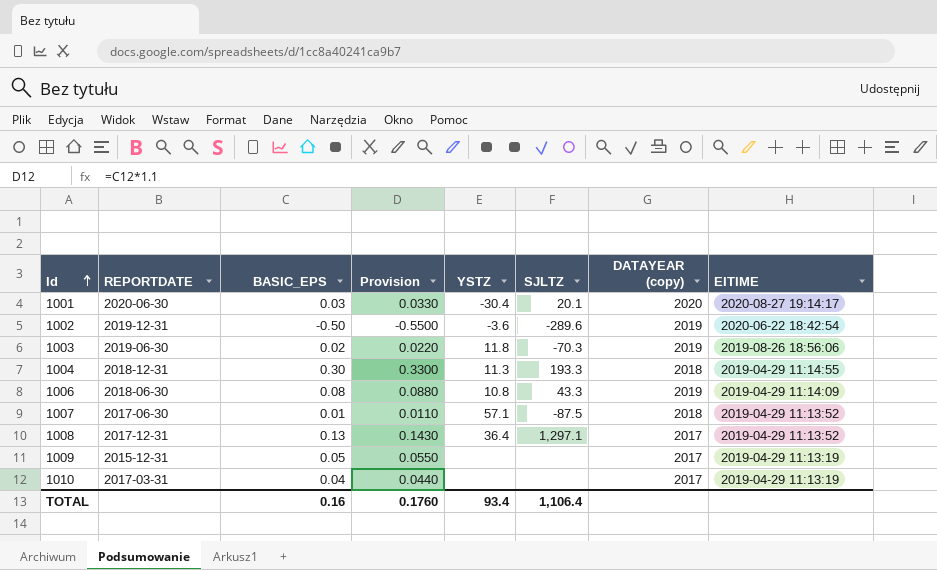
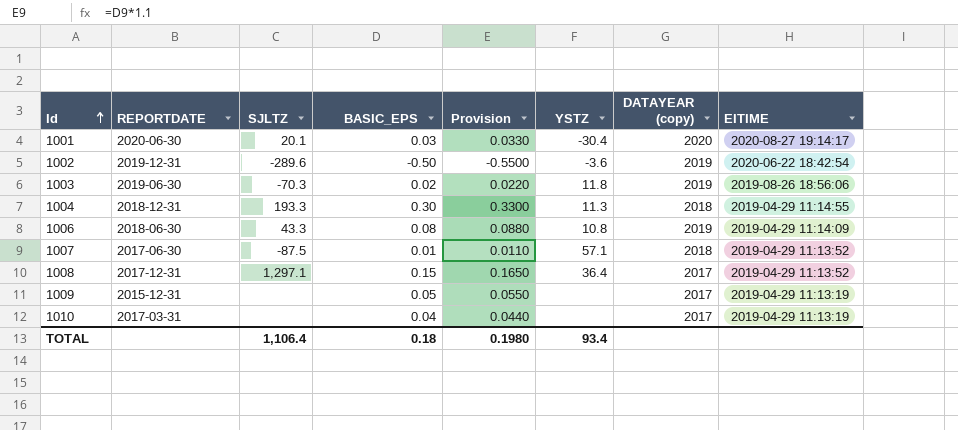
column SJLTZ | position: 6 -> 3
1008 | BASIC_EPS: 0.13 -> 0.15
1008 | Provision: 0.1430 -> 0.1650
TOTAL | BASIC_EPS: 0.16 -> 0.18
TOTAL | Provision: 0.1760 -> 0.1980

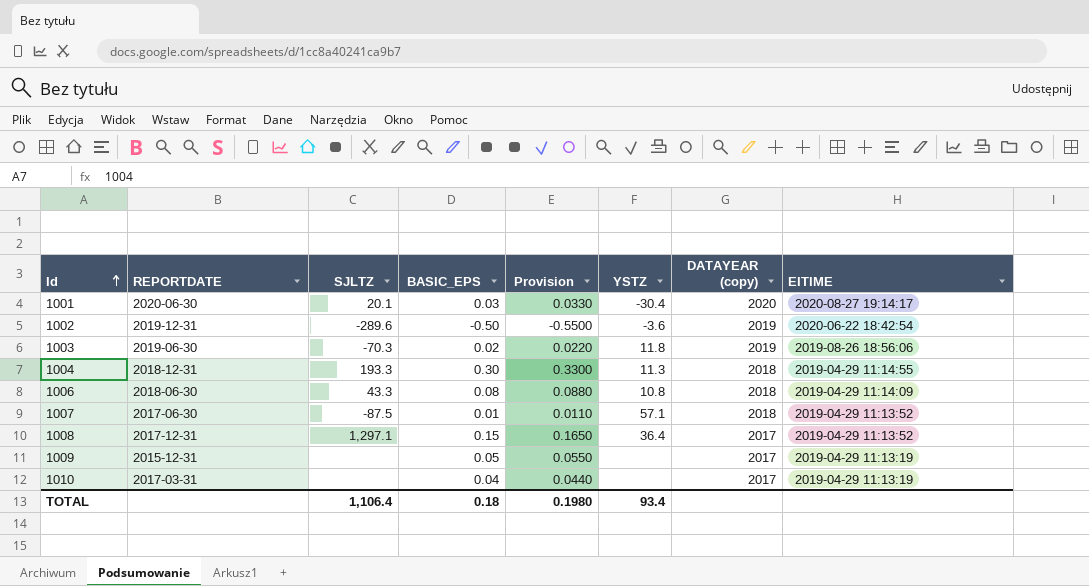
1006 | DATAYEAR (copy): 2019 -> 2018

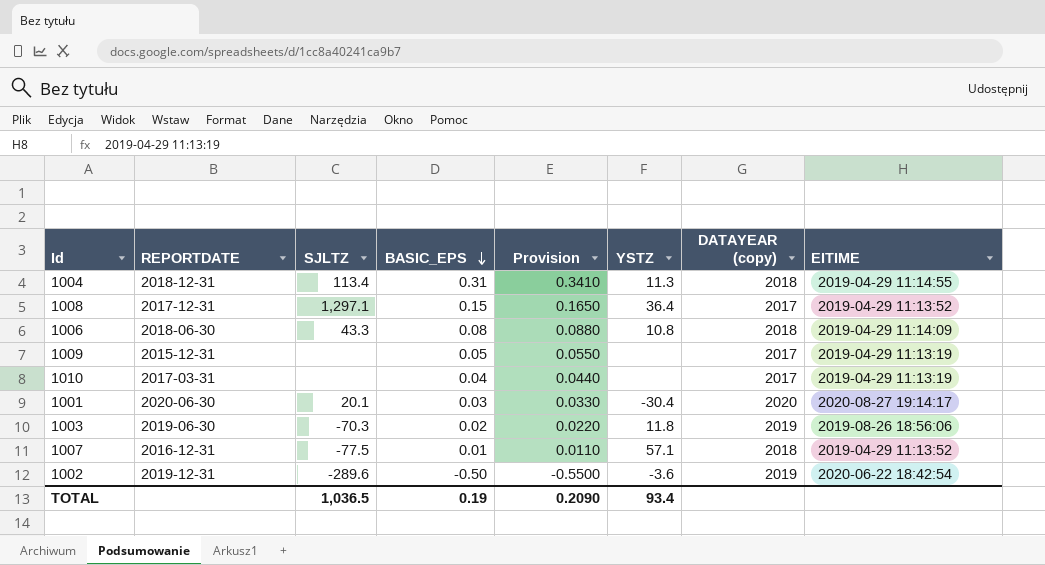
row order: Id ascending -> BASIC_EPS descending
1004 | SJLTZ: 193.3 -> 113.4
1004 | BASIC_EPS: 0.30 -> 0.31
1004 | Provision: 0.3300 -> 0.3410
1007 | REPORTDATE: 2017-06-30 -> 2016-12-31
1007 | SJLTZ: -87.5 -> -77.5
TOTAL | SJLTZ: 1,106.4 -> 1,036.5
TOTAL | BASIC_EPS: 0.18 -> 0.19
TOTAL | Provision: 0.1980 -> 0.2090

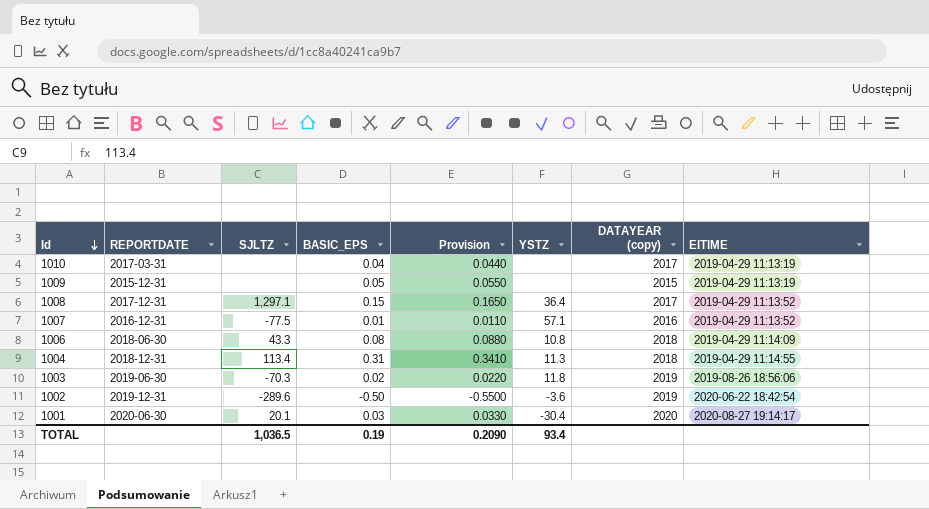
row order: BASIC_EPS descending -> Id descending
1009 | DATAYEAR (copy): 2017 -> 2015
1007 | DATAYEAR (copy): 2018 -> 2016

